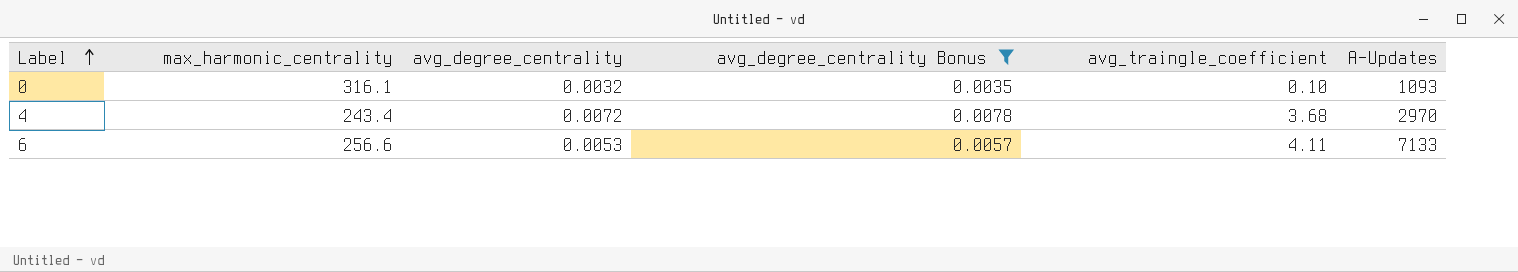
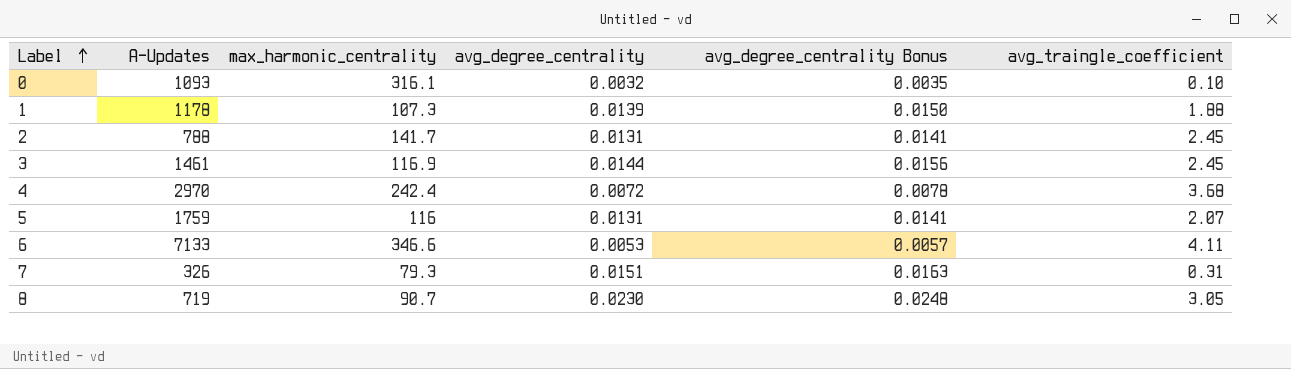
filter: avg_degree_centrality Bonus <= 0.0078 -> none
column A-Updates | position: 6 -> 2
4 | max_harmonic_centrality: 243.4 -> 242.4
6 | max_harmonic_centrality: 256.6 -> 346.6

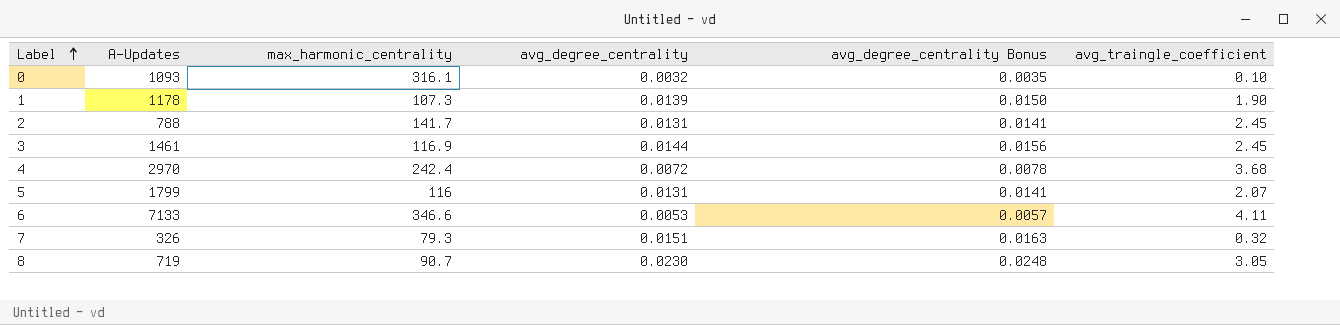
1 | avg_traingle_coefficient: 1.88 -> 1.90
5 | A-Updates: 1759 -> 1799
7 | avg_traingle_coefficient: 0.31 -> 0.32

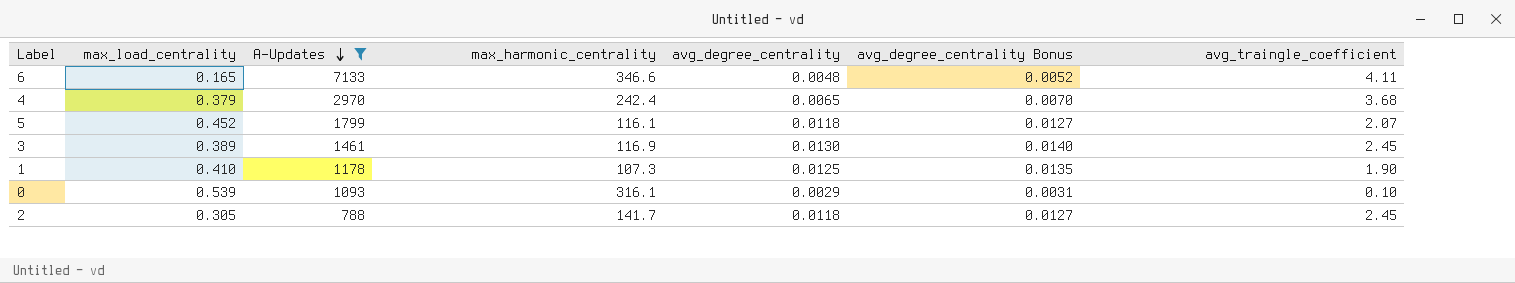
filter: none -> A-Updates >= 788
row order: Label ascending -> A-Updates descending
column max_load_centrality | position: none -> 2
6 | avg_degree_centrality: 0.0053 -> 0.0048
6 | avg_degree_centrality Bonus: 0.0057 -> 0.0052
4 | avg_degree_centrality: 0.0072 -> 0.0065
4 | avg_degree_centrality Bonus: 0.0078 -> 0.0070
5 | max_harmonic_centrality: 116 -> 116.1
5 | avg_degree_centrality: 0.0131 -> 0.0118
5 | avg_degree_centrality Bonus: 0.0141 -> 0.0127
3 | avg_degree_centrality: 0.0144 -> 0.0130
3 | avg_degree_centrality Bonus: 0.0156 -> 0.0140
1 | avg_degree_centrality: 0.0139 -> 0.0125
1 | avg_degree_centrality Bonus: 0.0150 -> 0.0135
0 | avg_degree_centrality: 0.0032 -> 0.0029
0 | avg_degree_centrality Bonus: 0.0035 -> 0.0031
2 | avg_degree_centrality: 0.0131 -> 0.0118
2 | avg_degree_centrality Bonus: 0.0141 -> 0.0127

